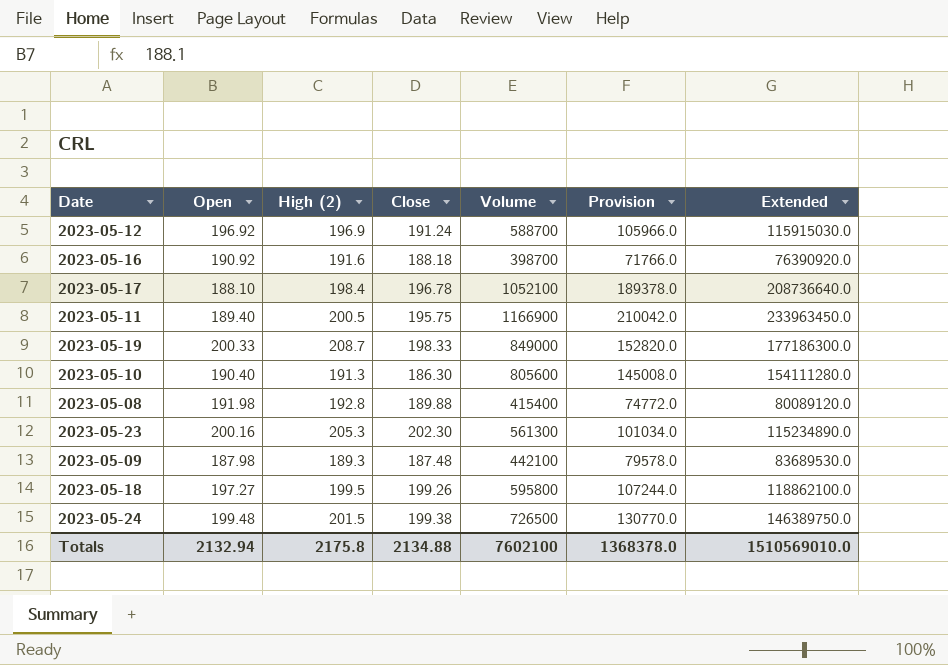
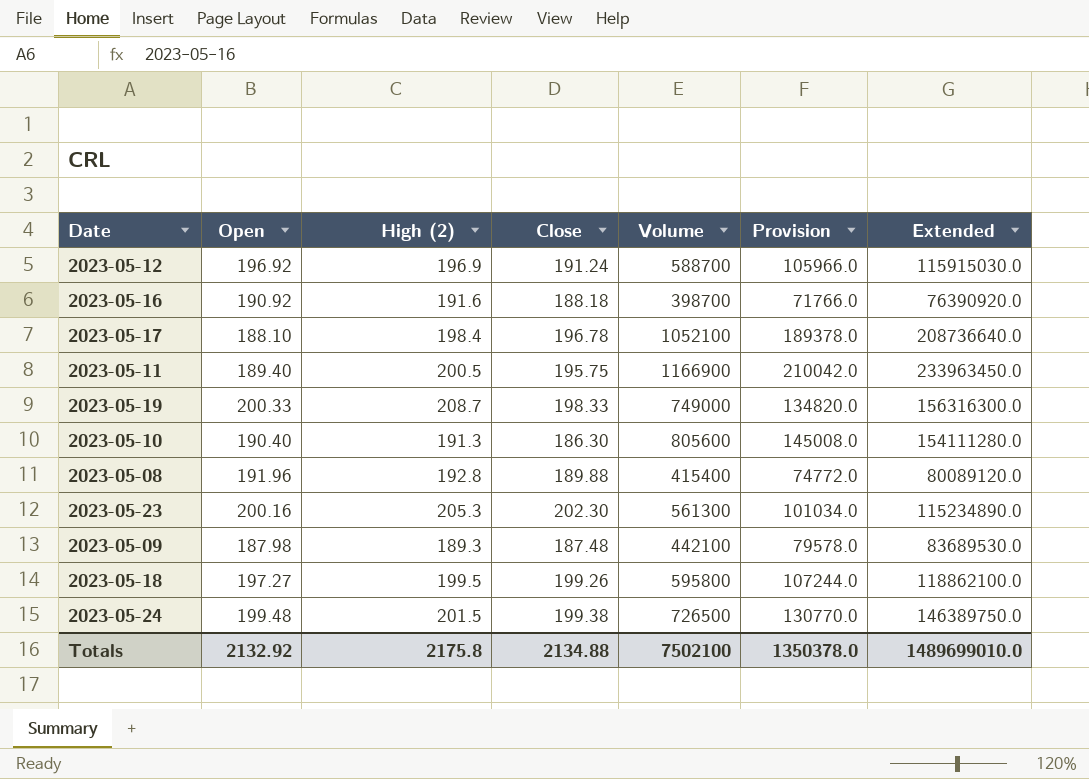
2023-05-19 | Volume: 849000 -> 749000
2023-05-19 | Provision: 152820.0 -> 134820.0
2023-05-19 | Extended: 177186300.0 -> 156316300.0
2023-05-08 | Open: 191.98 -> 191.96
Totals | Open: 2132.94 -> 2132.92
Totals | Volume: 7602100 -> 7502100
Totals | Provision: 1368378.0 -> 1350378.0
Totals | Extended: 1510569010.0 -> 1489699010.0

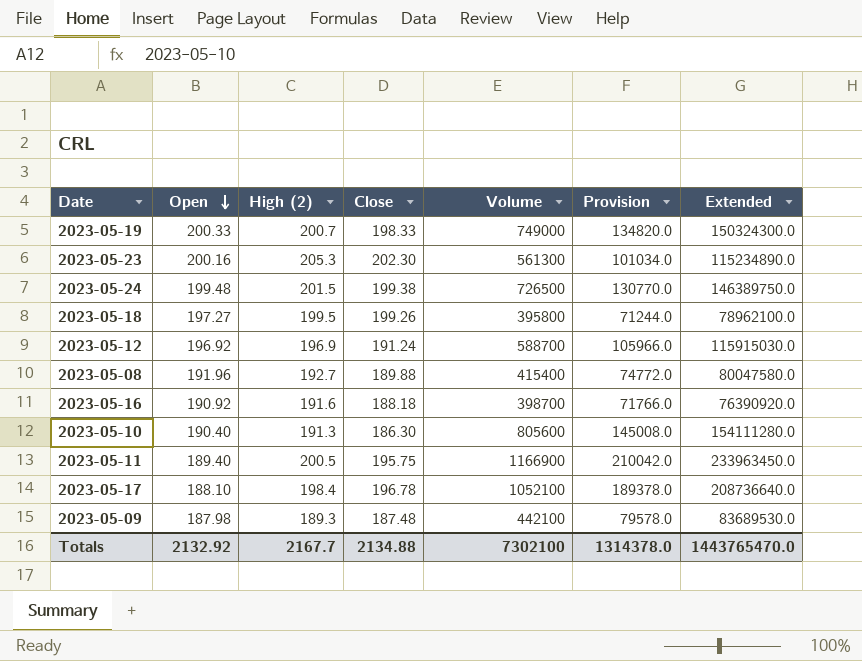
row order: none -> Open descending
2023-05-19 | High (2): 208.7 -> 200.7
2023-05-19 | Extended: 156316300.0 -> 150324300.0
2023-05-18 | Volume: 595800 -> 395800
2023-05-18 | Provision: 107244.0 -> 71244.0
2023-05-18 | Extended: 118862100.0 -> 78962100.0
2023-05-08 | High (2): 192.8 -> 192.7
2023-05-08 | Extended: 80089120.0 -> 80047580.0
Totals | High (2): 2175.8 -> 2167.7
Totals | Volume: 7502100 -> 7302100
Totals | Provision: 1350378.0 -> 1314378.0
Totals | Extended: 1489699010.0 -> 1443765470.0

